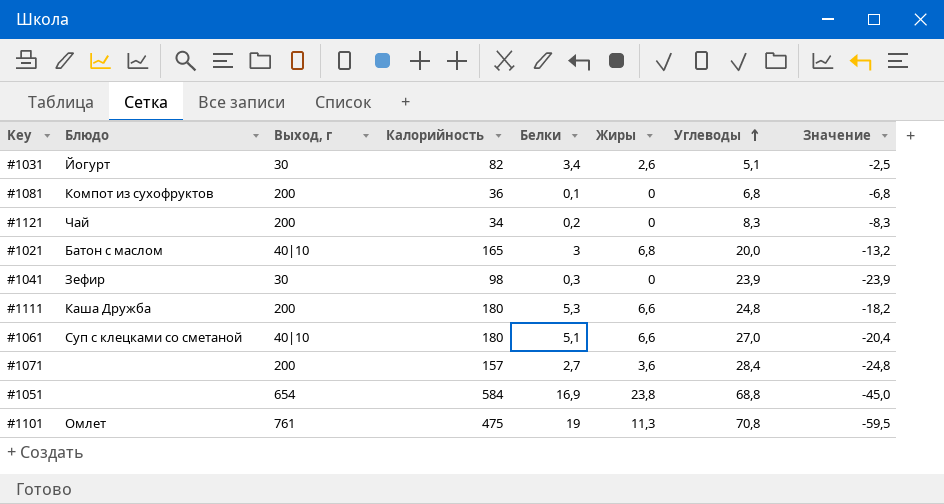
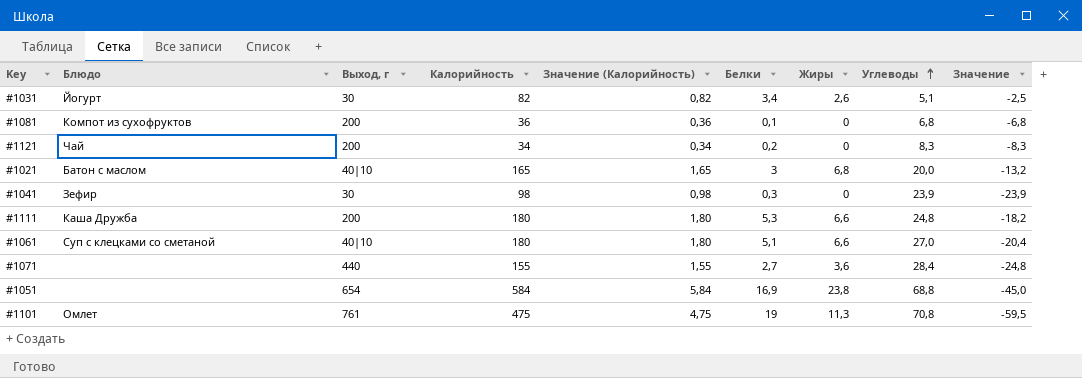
column Значение (Калорийность) | formula: none -> [Калорийность] * 0,01
#1071 | Выход, г: 200 -> 440
#1071 | Калорийность: 157 -> 155

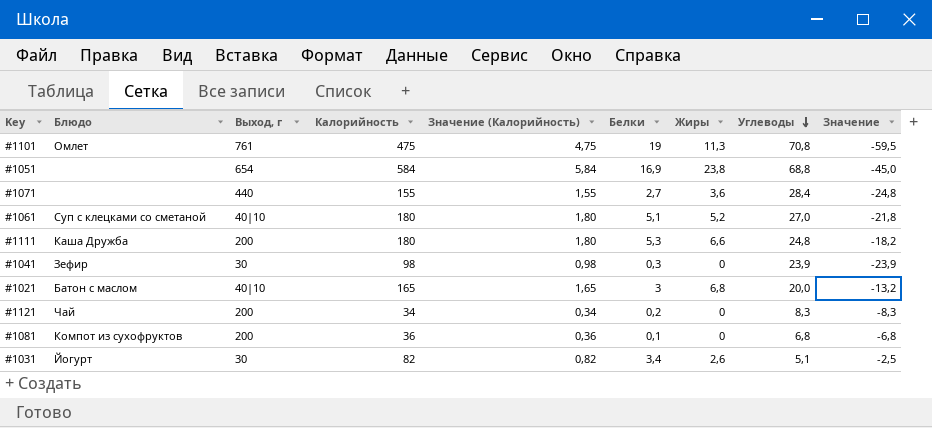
row order: Углеводы ascending -> Углеводы descending
#1061 | Жиры: 6,6 -> 5,2
#1061 | Значение: -20,4 -> -21,8

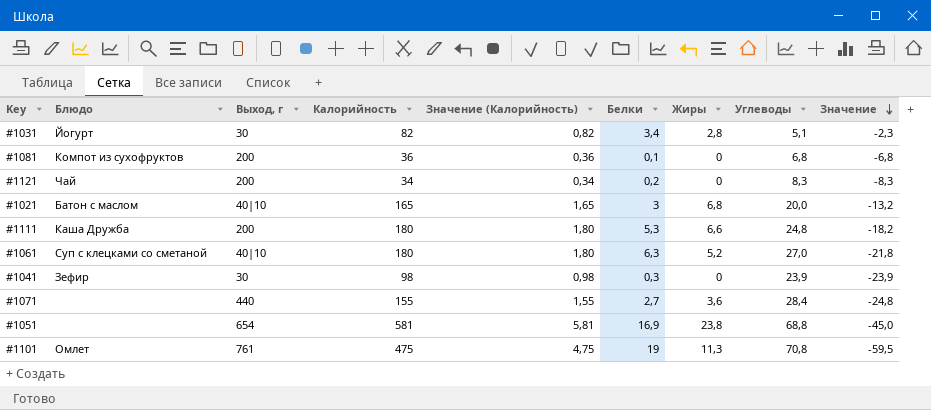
row order: Углеводы descending -> Значение descending
#1031 | Жиры: 2,6 -> 2,8
#1031 | Значение: -2,5 -> -2,3
#1061 | Белки: 5,1 -> 6,3
#1051 | Калорийность: 584 -> 581
#1051 | Значение (Калорийность): 5,84 -> 5,81

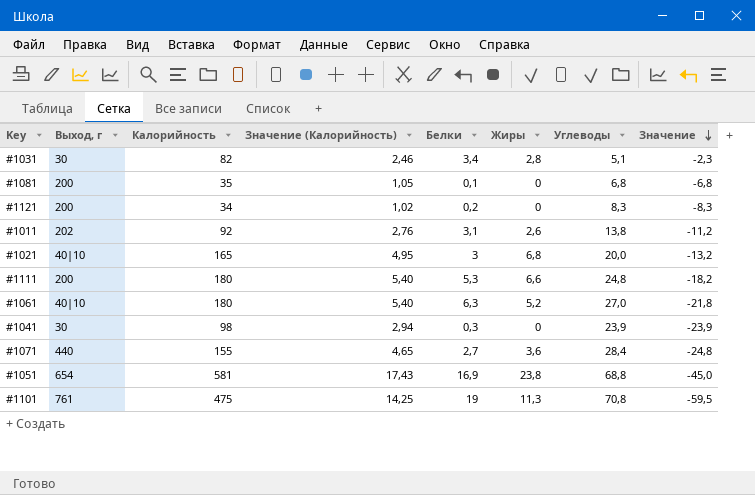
column Блюдо | position: 2 -> none
column Значение (Калорийность) | formula: [Калорийность] * 0,01 -> [Калорийность] * 0,03
#1081 | Калорийность: 36 -> 35
row #1011: none -> 202 | 92 | 2,76 | 3,1 | 2,6 | 13,8 | -11,2

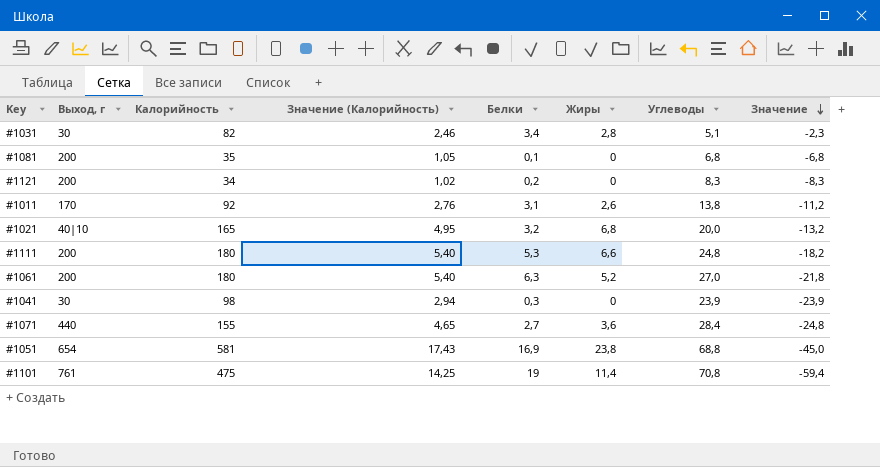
#1011 | Выход, г: 202 -> 170
#1021 | Белки: 3 -> 3,2
#1061 | Выход, г: 40|10 -> 200
#1101 | Жиры: 11,3 -> 11,4
#1101 | Значение: -59,5 -> -59,4

